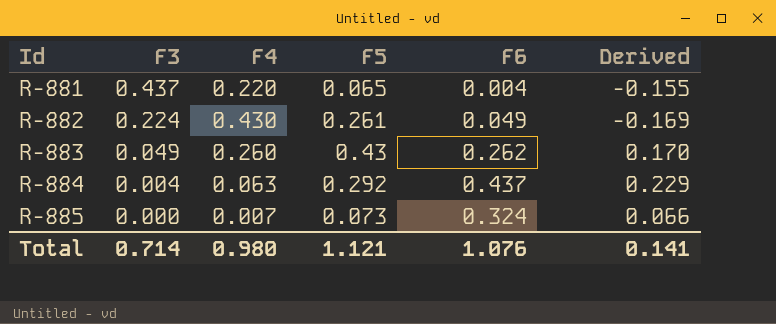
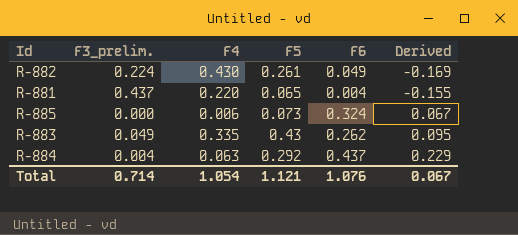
row order: Id ascending -> Derived ascending
column name: F3 -> F3_prelim.
R-885 | F4: 0.007 -> 0.006
R-885 | Derived: 0.066 -> 0.067
R-883 | F4: 0.260 -> 0.335
R-883 | Derived: 0.170 -> 0.095
Total | F4: 0.980 -> 1.054
Total | Derived: 0.141 -> 0.067

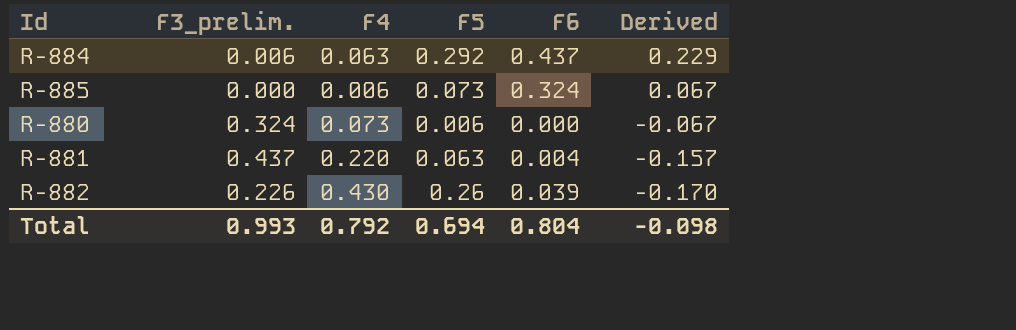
row order: Derived ascending -> Derived descending
row R-883: 0.049 | 0.335 | 0.43 | 0.262 | 0.095 -> none
R-884 | F3_prelim.: 0.004 -> 0.006
row R-880: none -> 0.324 | 0.073 | 0.006 | 0.000 | -0.067
R-881 | F5: 0.065 -> 0.063
R-881 | Derived: -0.155 -> -0.157
R-882 | F3_prelim.: 0.224 -> 0.226
R-882 | F5: 0.261 -> 0.26
R-882 | F6: 0.049 -> 0.039
R-882 | Derived: -0.169 -> -0.170
Total | F3_prelim.: 0.714 -> 0.993
Total | F4: 1.054 -> 0.792
Total | F5: 1.121 -> 0.694
Total | F6: 1.076 -> 0.804
Total | Derived: 0.067 -> -0.098

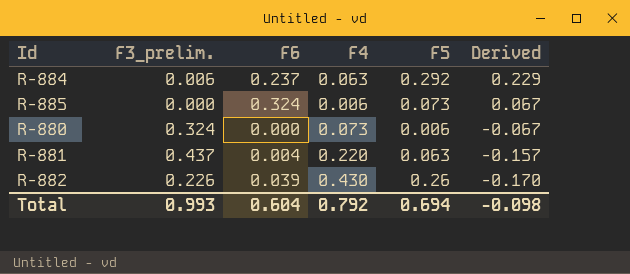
column F6 | position: 5 -> 3
R-884 | F6: 0.437 -> 0.237
Total | F6: 0.804 -> 0.604

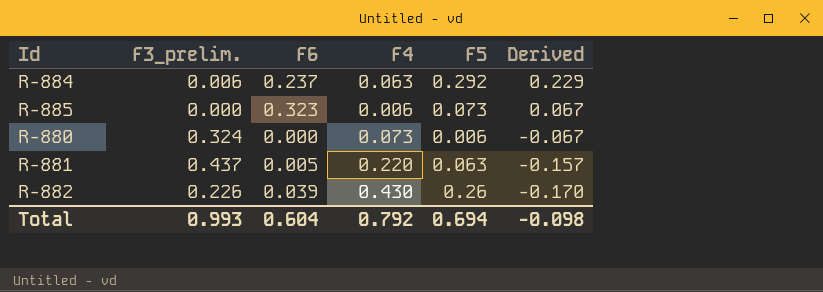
R-885 | F6: 0.324 -> 0.323
R-881 | F6: 0.004 -> 0.005

